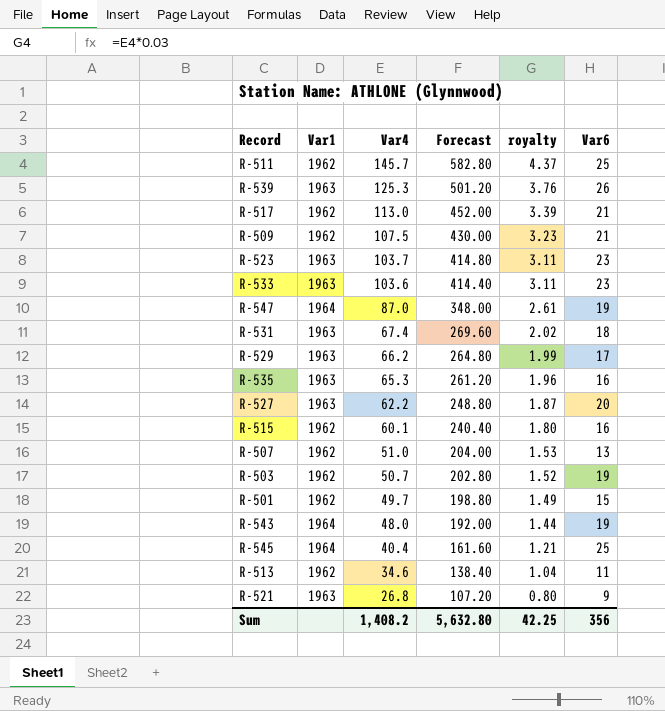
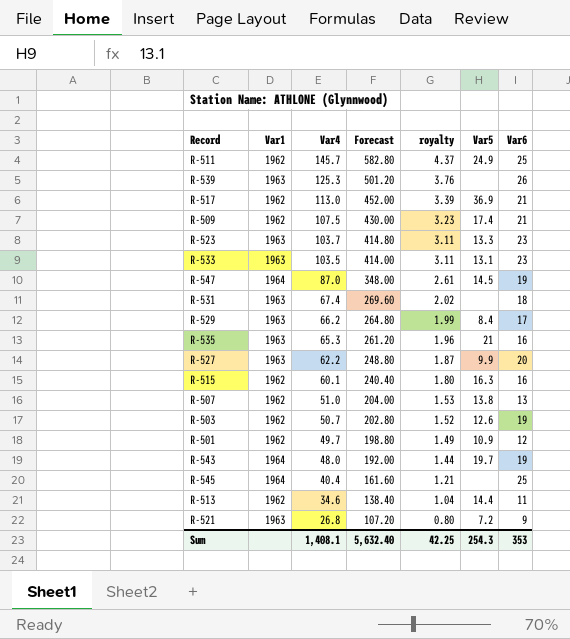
column Var5 | position: none -> 6
R-533 | Var4: 103.6 -> 103.5
R-533 | Forecast: 414.40 -> 414.00
R-501 | Var6: 15 -> 12
Sum | Var4: 1,408.2 -> 1,408.1
Sum | Forecast: 5,632.80 -> 5,632.40
Sum | Var6: 356 -> 353

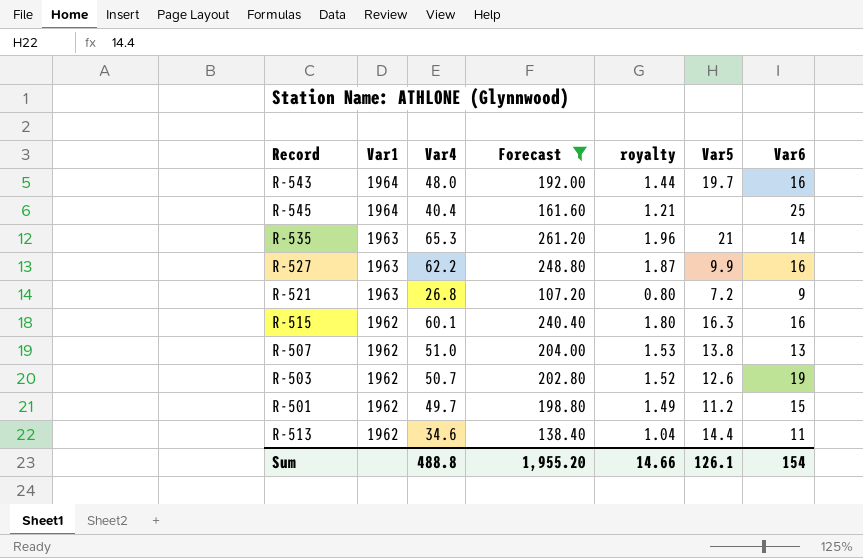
filter: none -> Forecast <= 261.20
row order: Var4 descending -> Var1 descending
R-543 | Var6: 19 -> 16
R-535 | Var6: 16 -> 14
R-527 | Var6: 20 -> 16
R-501 | Var5: 10.9 -> 11.2
R-501 | Var6: 12 -> 15
Sum | Var4: 1,408.1 -> 488.8
Sum | Forecast: 5,632.40 -> 1,955.20
Sum | royalty: 42.25 -> 14.66
Sum | Var5: 254.3 -> 126.1
Sum | Var6: 353 -> 154

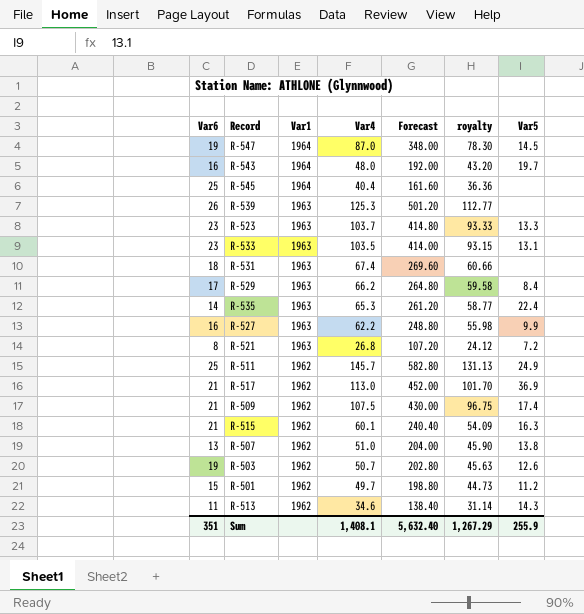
filter: Forecast <= 261.20 -> none
column Var6 | position: 7 -> 1
column royalty | formula: [Var4] * 0.03 -> [Var4] * 0.9
R-535 | Var5: 21 -> 22.4
R-521 | Var6: 9 -> 8
R-515 | Var6: 16 -> 21
R-513 | Var5: 14.4 -> 14.3
Sum | Var6: 154 -> 351
Sum | Var4: 488.8 -> 1,408.1
Sum | Forecast: 1,955.20 -> 5,632.40
Sum | royalty: 14.66 -> 1,267.29
Sum | Var5: 126.1 -> 255.9

